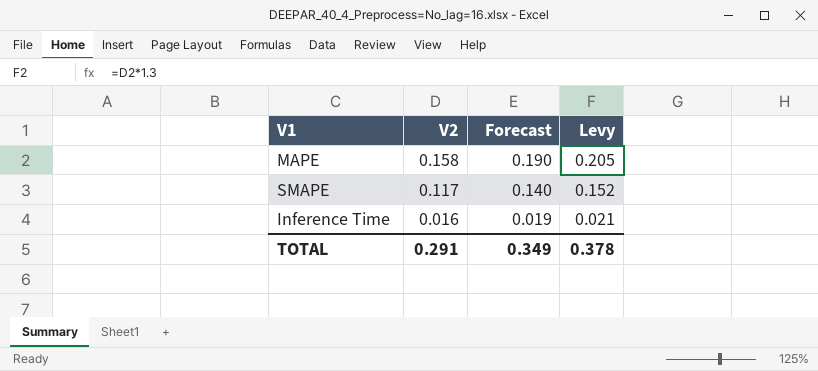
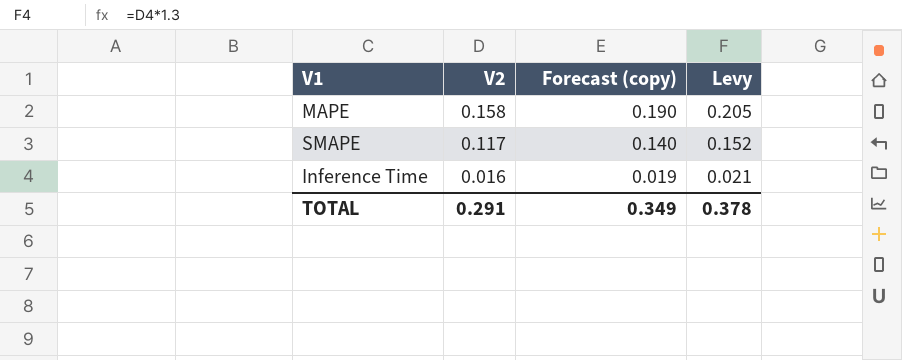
column name: Forecast -> Forecast (copy)

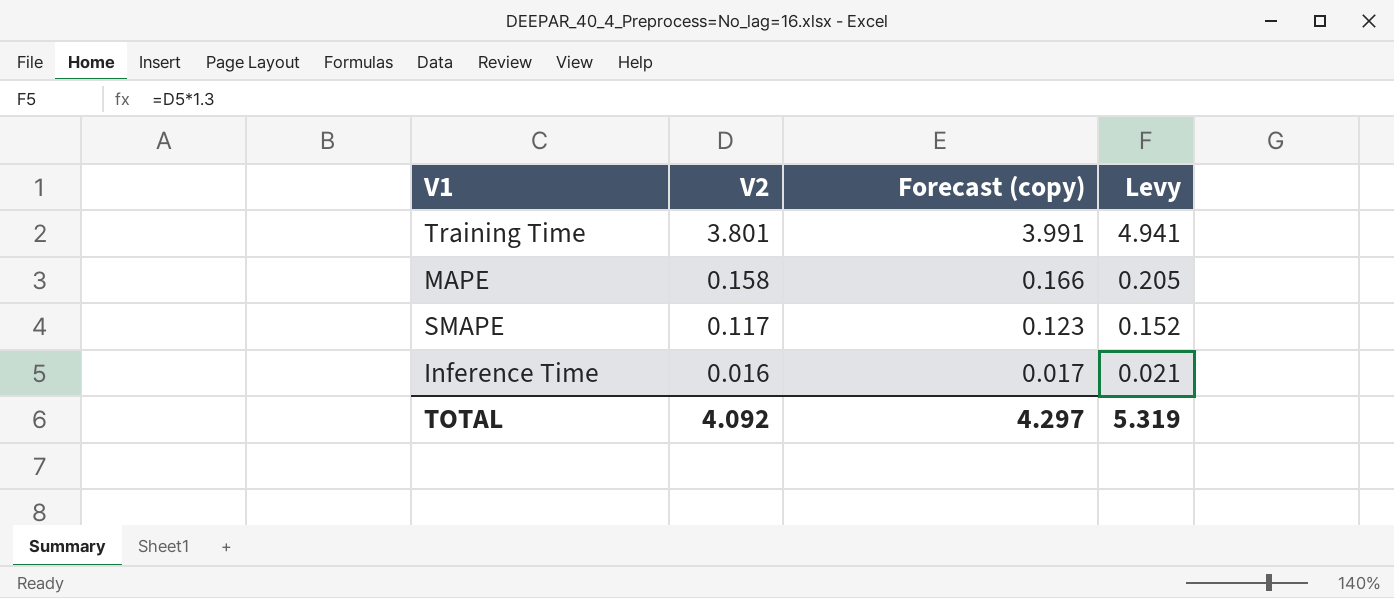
column Forecast (copy) | formula: [V2] * 1.2 -> [V2] * 1.05
row Training Time: none -> 3.801 | 3.991 | 4.941
TOTAL | V2: 0.291 -> 4.092
TOTAL | Forecast (copy): 0.349 -> 4.297
TOTAL | Levy: 0.378 -> 5.319

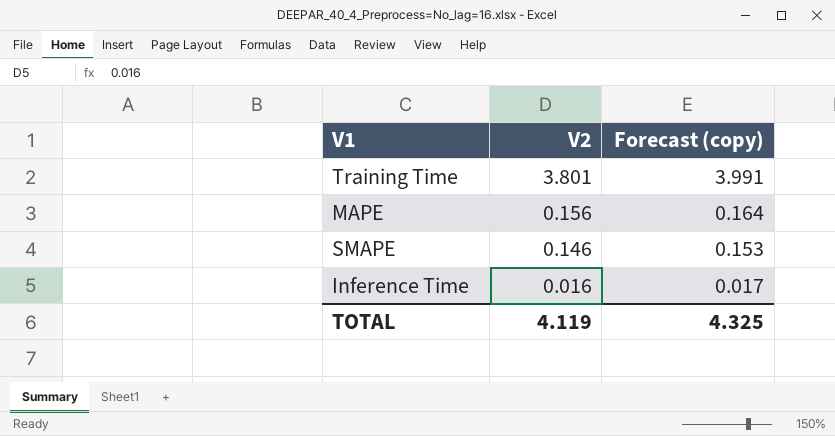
column Levy | formula: [V2] * 1.3 -> none
MAPE | V2: 0.158 -> 0.156
MAPE | Forecast (copy): 0.166 -> 0.164
SMAPE | V2: 0.117 -> 0.146
SMAPE | Forecast (copy): 0.123 -> 0.153
TOTAL | V2: 4.092 -> 4.119
TOTAL | Forecast (copy): 4.297 -> 4.325

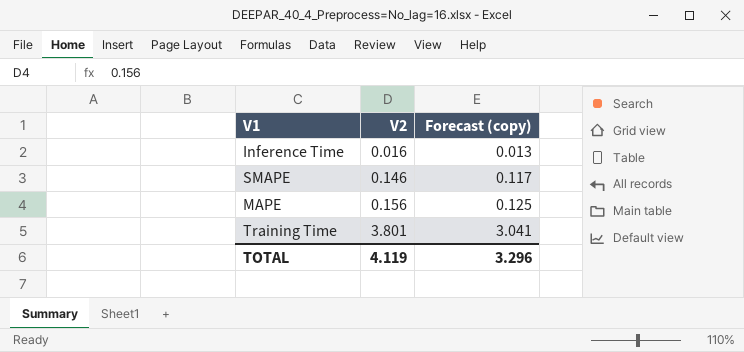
row order: V2 descending -> V2 ascending
column Forecast (copy) | formula: [V2] * 1.05 -> [V2] * 0.8
TOTAL | Forecast (copy): 4.325 -> 3.296

